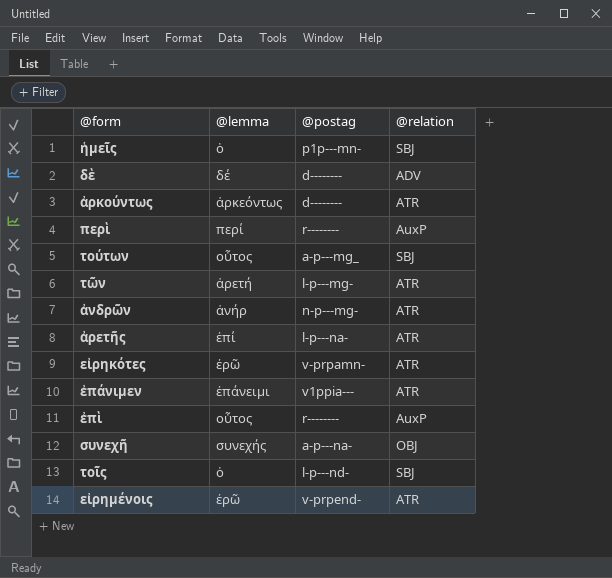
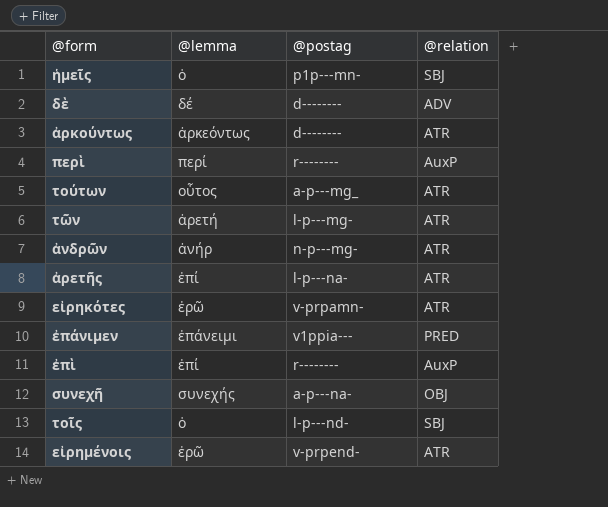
τούτων | @relation: SBJ -> ATR
ἐπάνιμεν | @relation: ATR -> PRED
ἐπὶ | @lemma: οὗτος -> ἐπί

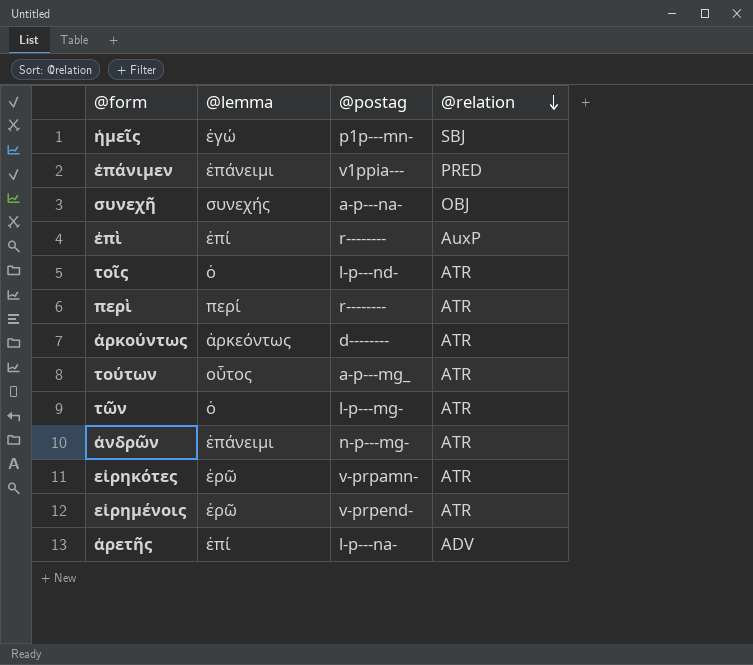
row order: none -> @relation descending
row δὲ: δέ | d-------- | ADV -> none
ἡμεῖς | @lemma: ὁ -> ἐγώ
τοῖς | @relation: SBJ -> ATR
περὶ | @relation: AuxP -> ATR
τῶν | @lemma: ἀρετή -> ὁ
ἀνδρῶν | @lemma: ἀνήρ -> ἐπάνειμι
ἀρετῆς | @relation: ATR -> ADV

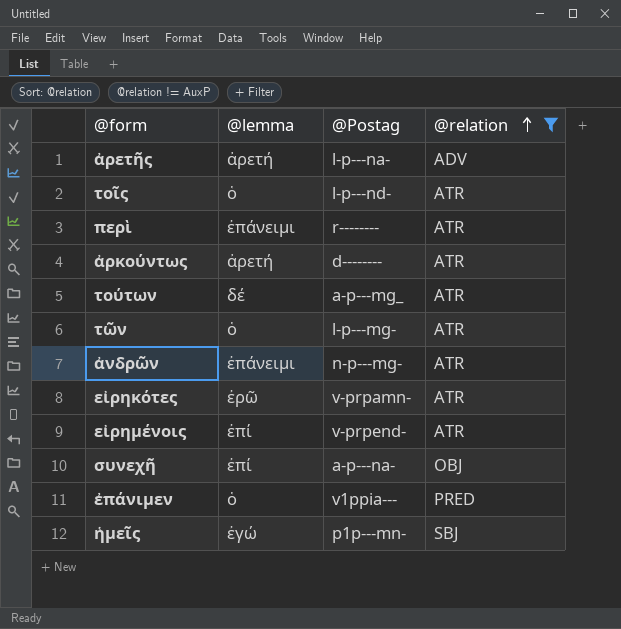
filter: none -> @relation != AuxP
row order: @relation descending -> @relation ascending
column name: @postag -> @Postag
ἀρετῆς | @lemma: ἐπί -> ἀρετή
περὶ | @lemma: περί -> ἐπάνειμι
ἀρκούντως | @lemma: ἀρκεόντως -> ἀρετή
τούτων | @lemma: οὗτος -> δέ
εἰρημένοις | @lemma: ἐρῶ -> ἐπί
συνεχῆ | @lemma: συνεχής -> ἐπί
ἐπάνιμεν | @lemma: ἐπάνειμι -> ὁ

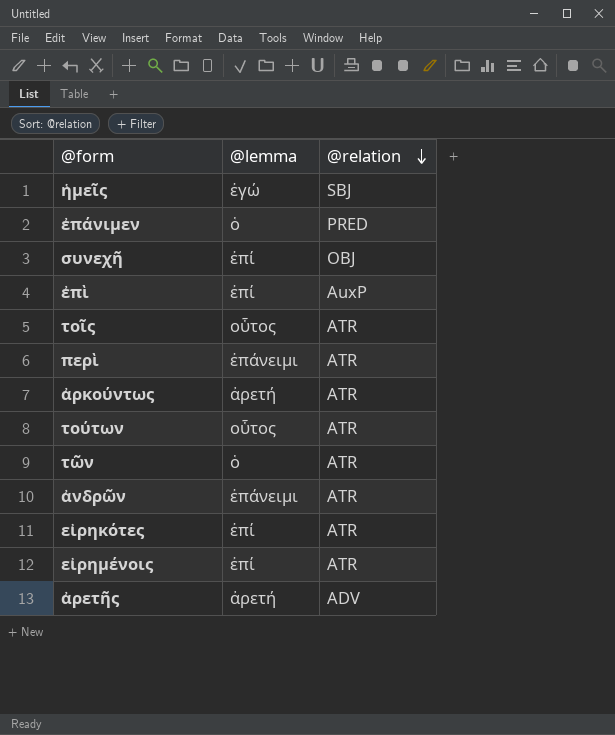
filter: @relation != AuxP -> none
row order: @relation ascending -> @relation descending
column @Postag | position: 3 -> none
τοῖς | @lemma: ὁ -> οὗτος
τούτων | @lemma: δέ -> οὗτος
εἰρηκότες | @lemma: ἐρῶ -> ἐπί

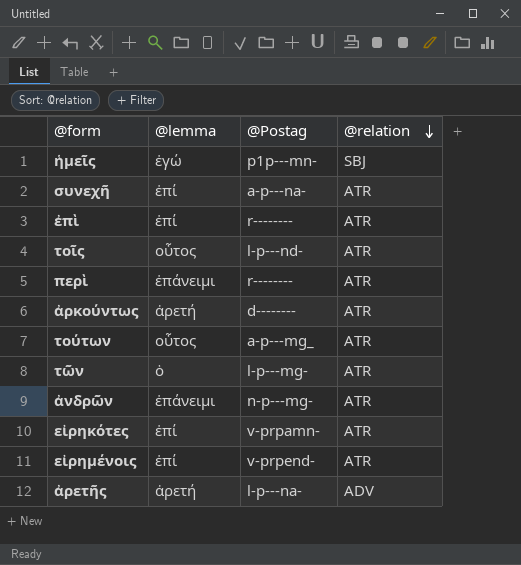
column @Postag | position: none -> 3
row ἐπάνιμεν: ὁ | PRED -> none
συνεχῆ | @relation: OBJ -> ATR
ἐπὶ | @relation: AuxP -> ATR

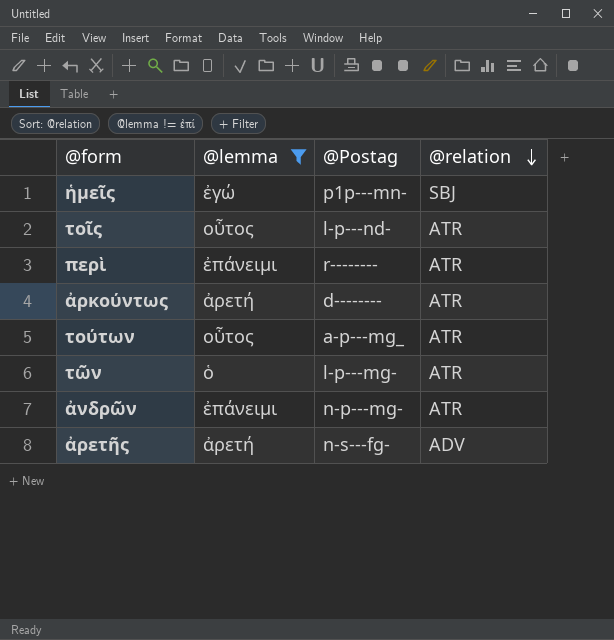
filter: none -> @lemma != ἐπί
ἀρετῆς | @Postag: l-p---na- -> n-s---fg-

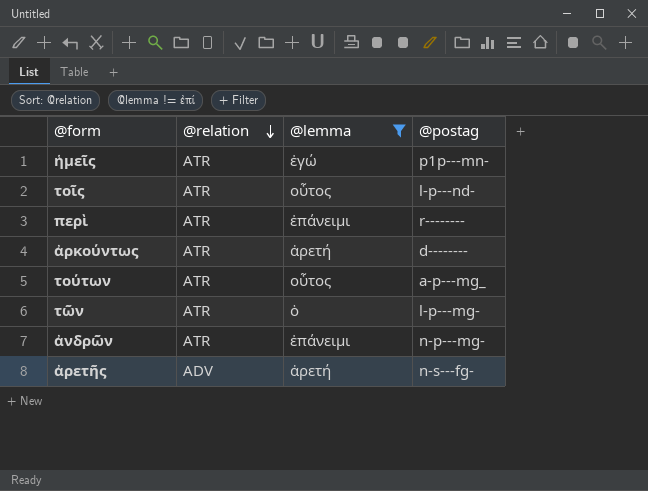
column @relation | position: 4 -> 2
column name: @Postag -> @postag
ἡμεῖς | @relation: SBJ -> ATR

